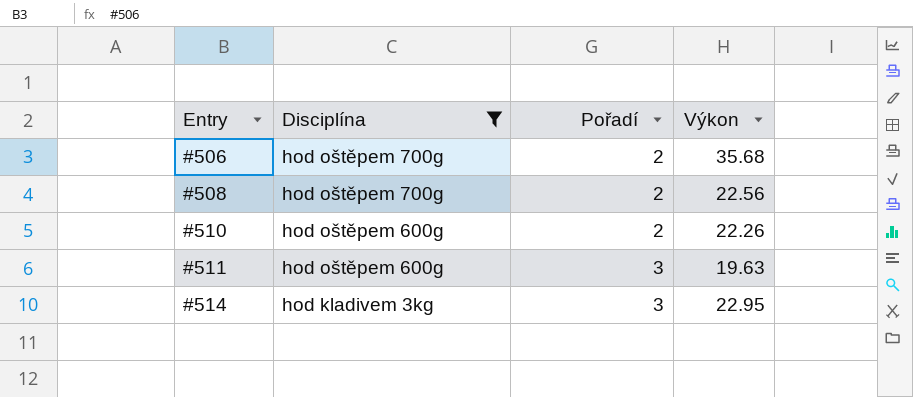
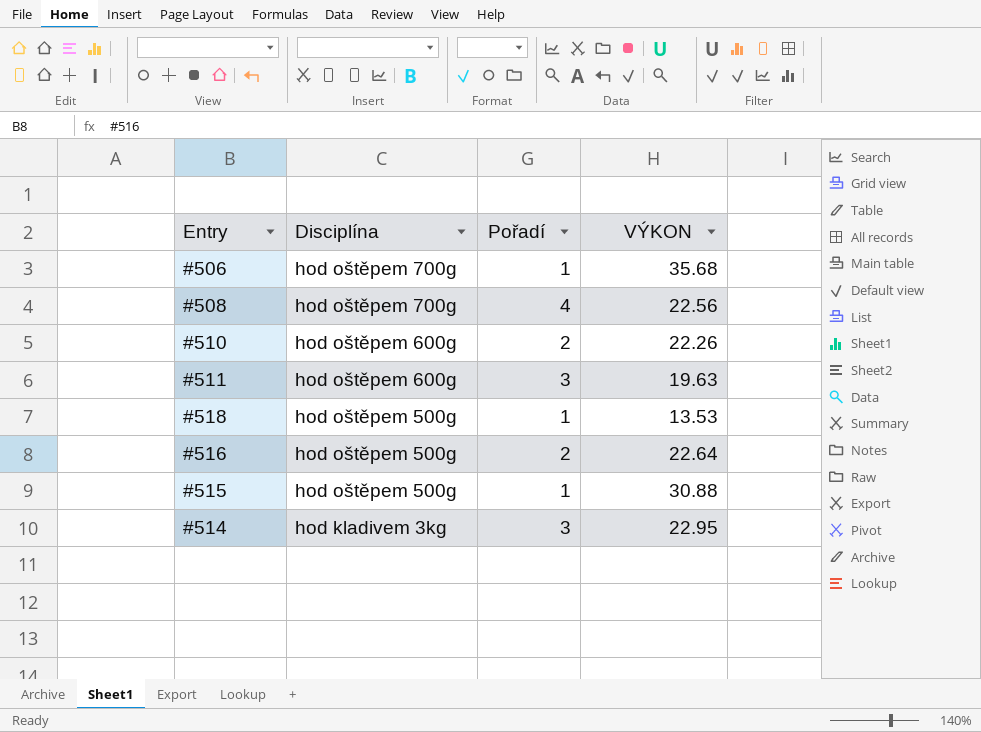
filter: Disciplína != hod oštěpem 500g -> none
column name: Výkon -> VÝKON
#506 | Pořadí: 2 -> 1
#508 | Pořadí: 2 -> 4

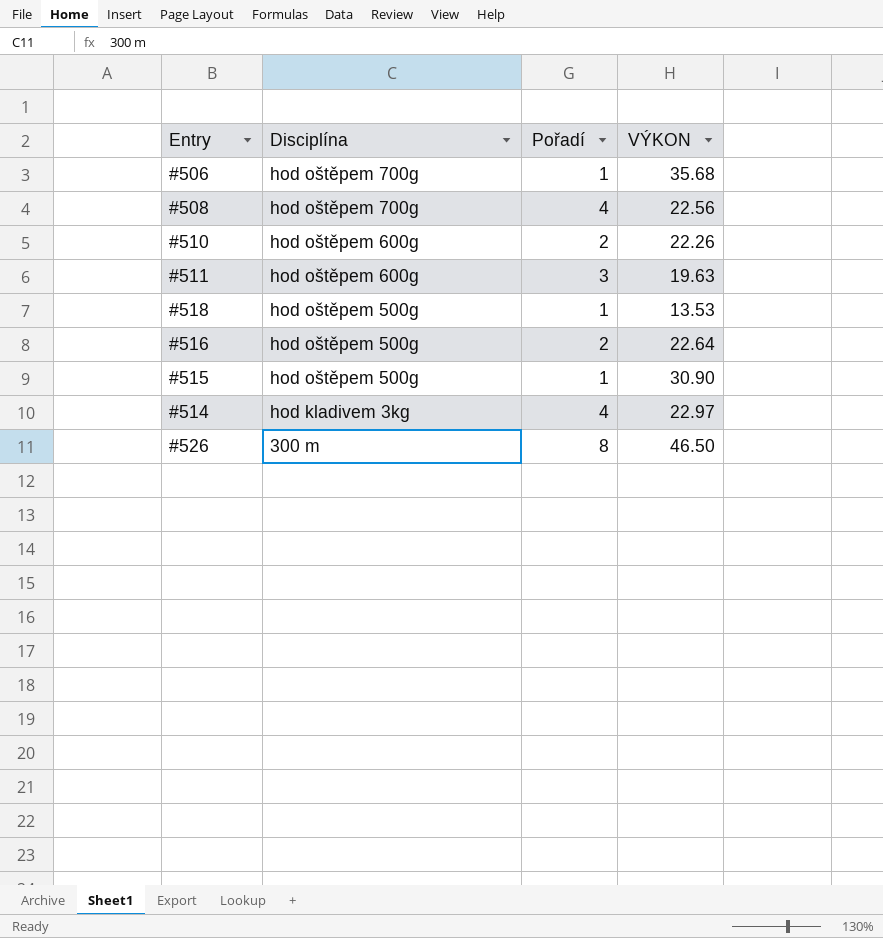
#515 | VÝKON: 30.88 -> 30.90
#514 | Pořadí: 3 -> 4
#514 | VÝKON: 22.95 -> 22.97
row #526: none -> 300 m | 8 | 46.50

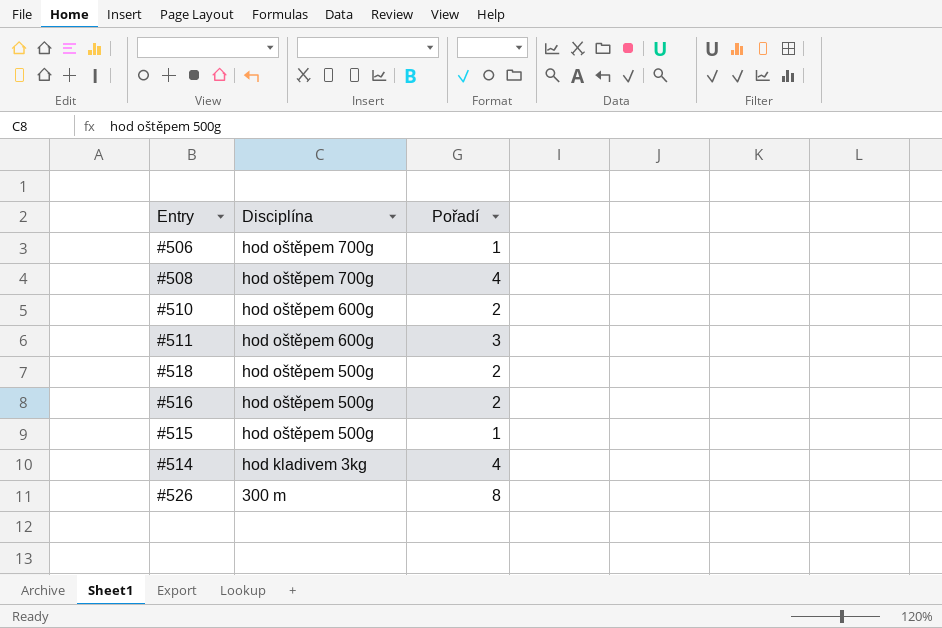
column VÝKON | position: 4 -> none
#518 | Pořadí: 1 -> 2

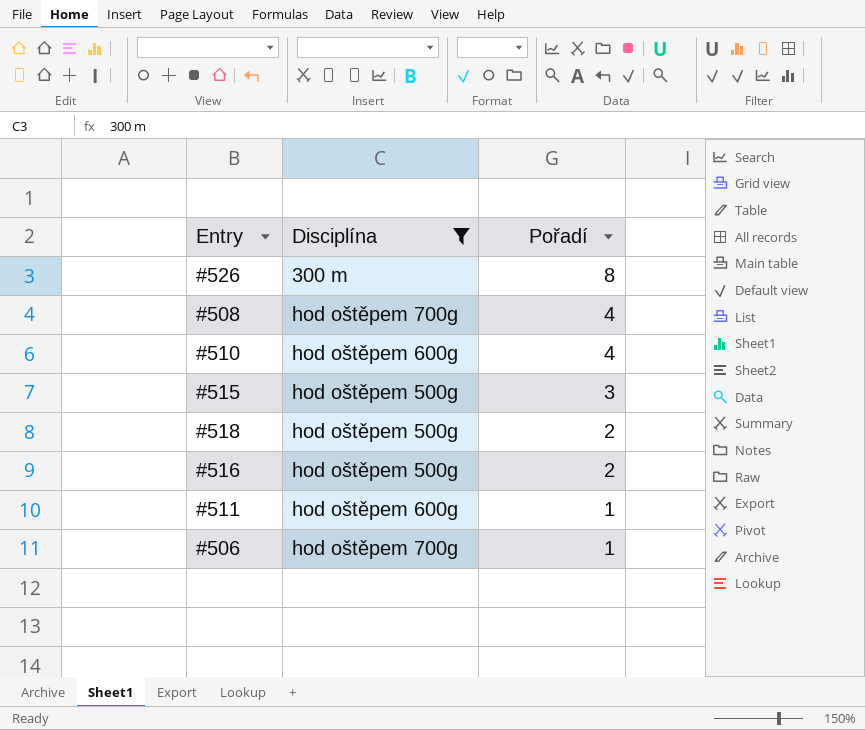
filter: none -> Disciplína != hod kladivem 3kg
row order: Disciplína descending -> Pořadí descending
#510 | Pořadí: 2 -> 4
#515 | Pořadí: 1 -> 3
#511 | Pořadí: 3 -> 1

